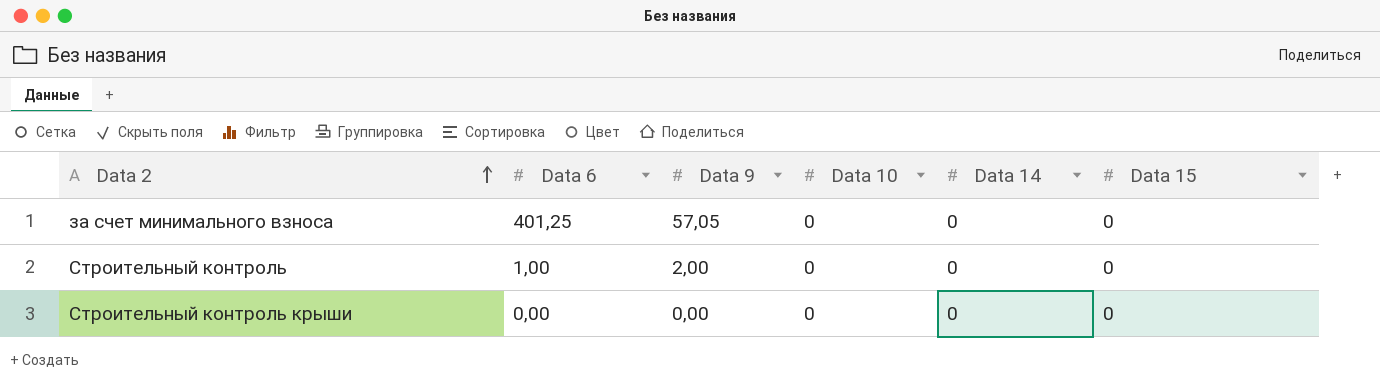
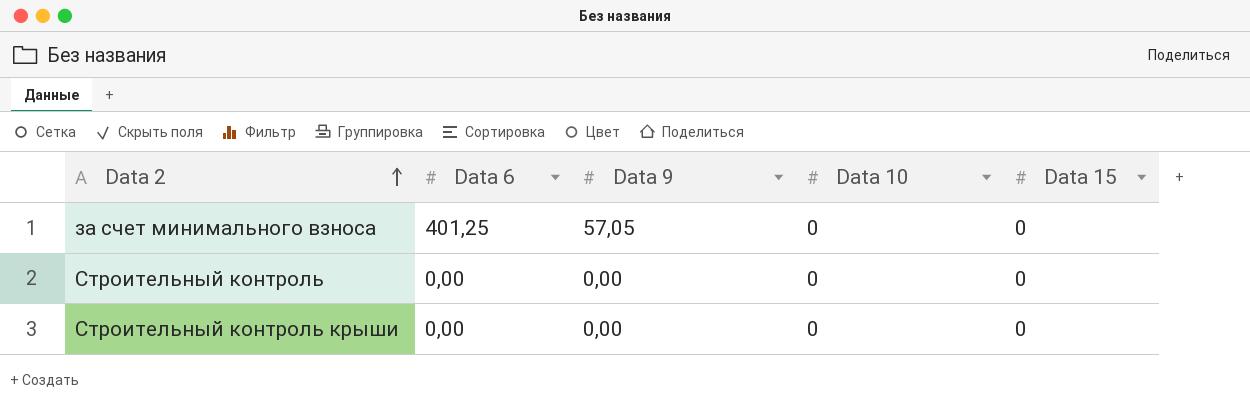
column Data 14 | position: 5 -> none
Строительный контроль | Data 6: 1,00 -> 0,00
Строительный контроль | Data 9: 2,00 -> 0,00

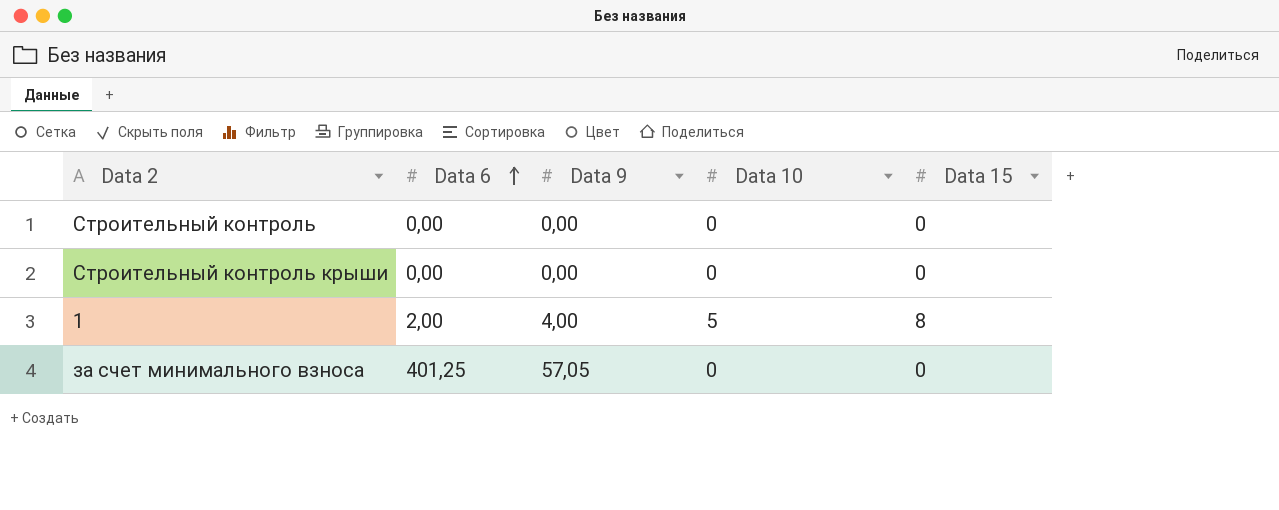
row order: Data 2 ascending -> Data 6 ascending
row 1: none -> 2,00 | 4,00 | 5 | 8

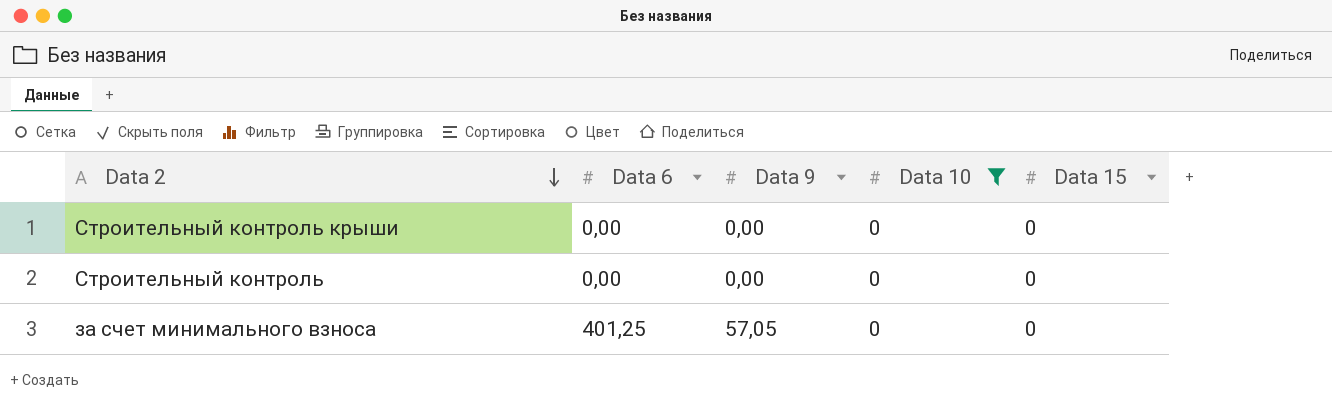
filter: none -> Data 10 = 0
row order: Data 6 ascending -> Data 2 descending

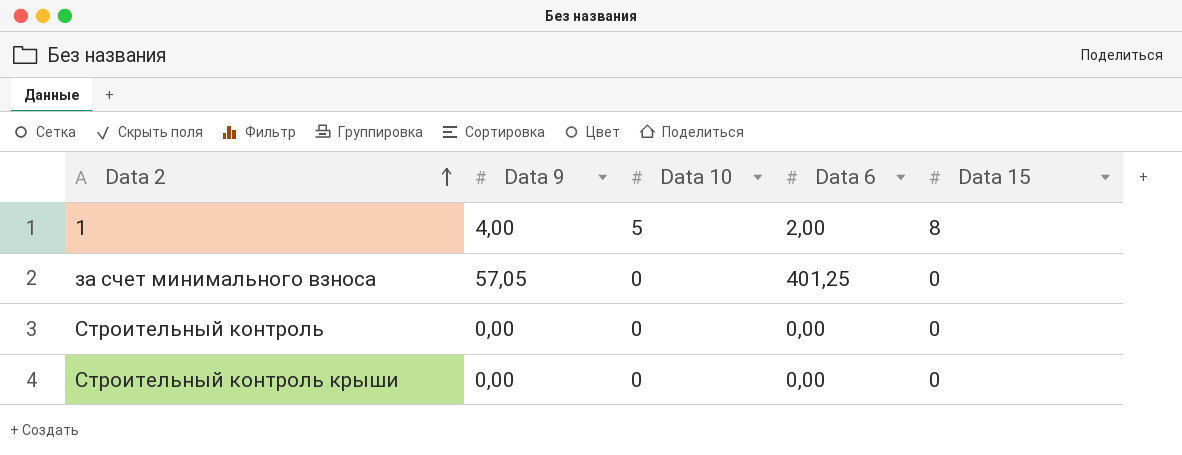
filter: Data 10 = 0 -> none
row order: Data 2 descending -> Data 2 ascending
column Data 6 | position: 2 -> 4

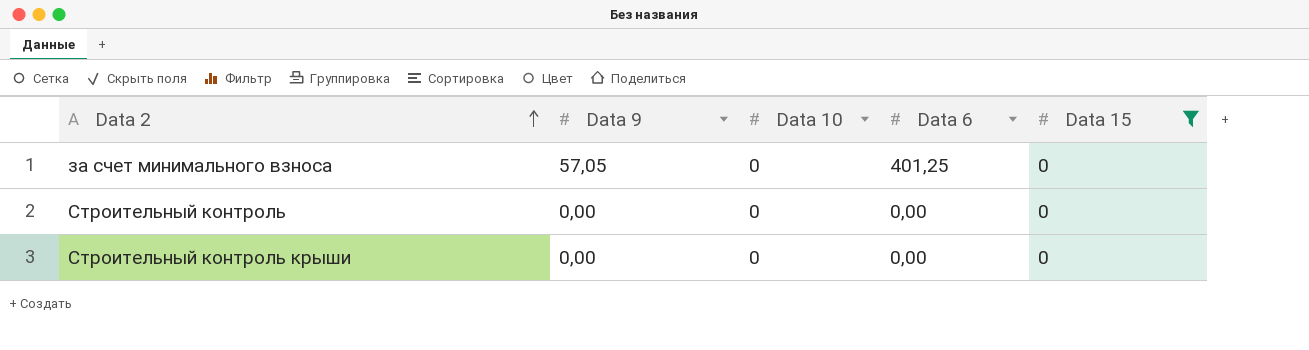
filter: none -> Data 15 = 0

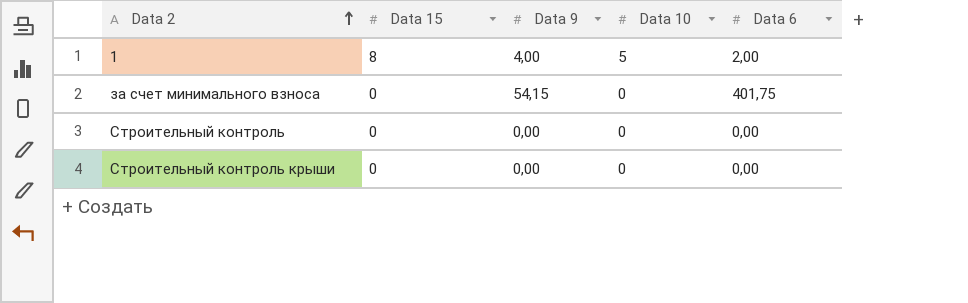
filter: Data 15 = 0 -> none
column Data 15 | position: 5 -> 2
за счет минимального взноса | Data 9: 57,05 -> 54,15
за счет минимального взноса | Data 6: 401,25 -> 401,75

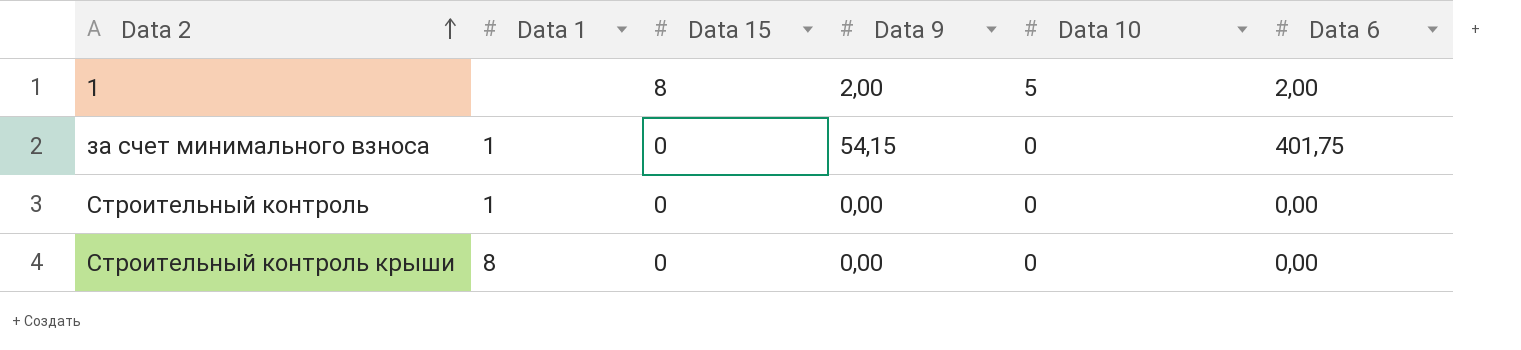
column Data 1 | position: none -> 2
1 | Data 9: 4,00 -> 2,00

